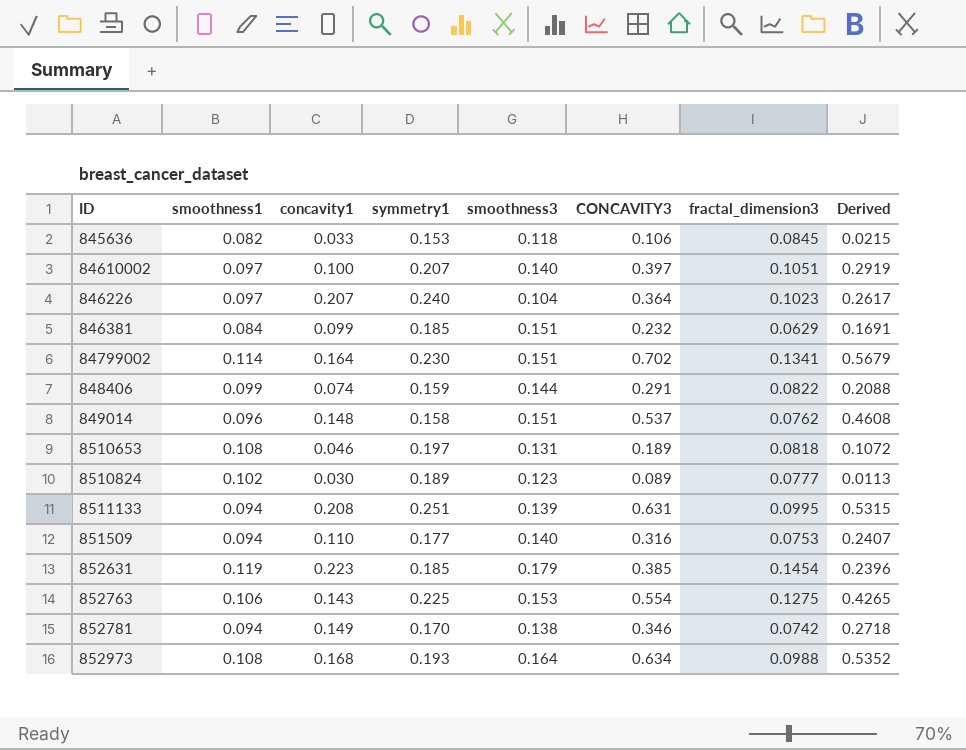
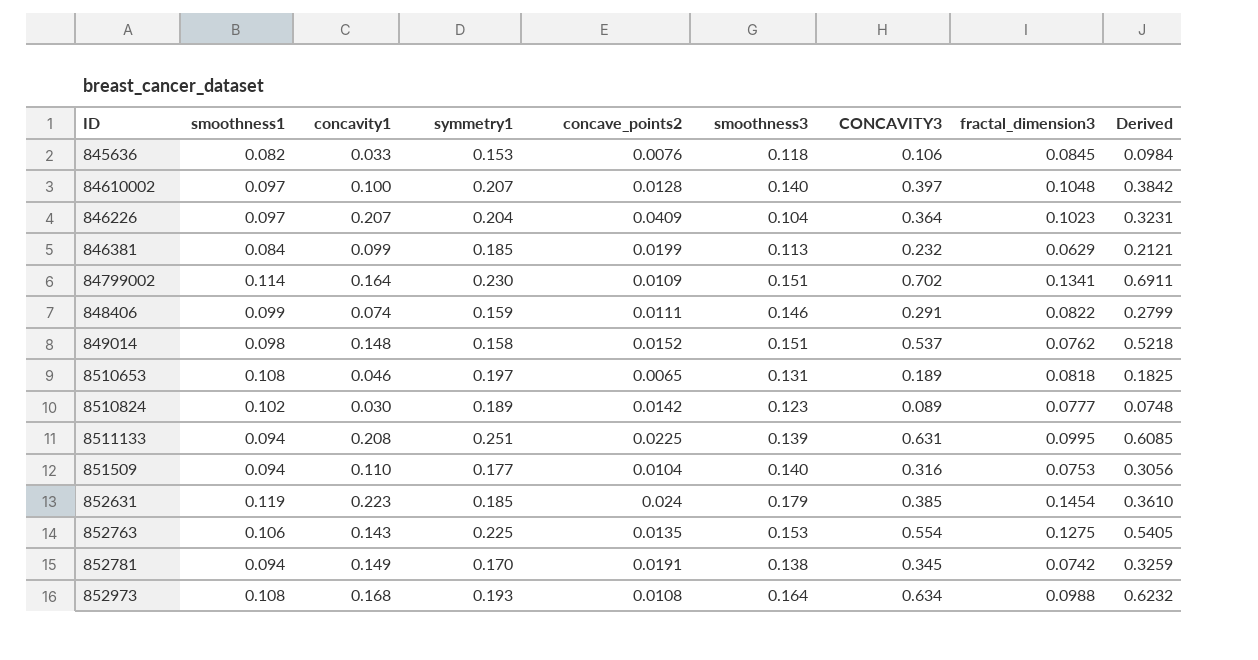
column concave_points2 | position: none -> 5
column Derived | formula: [CONCAVITY3] - [fractal_dimension3] -> [CONCAVITY3] - [concave_points2]
84610002 | fractal_dimension3: 0.1051 -> 0.1048
846226 | symmetry1: 0.240 -> 0.204
846381 | smoothness3: 0.151 -> 0.113
848406 | smoothness3: 0.144 -> 0.146
849014 | smoothness1: 0.096 -> 0.098
852781 | CONCAVITY3: 0.346 -> 0.345

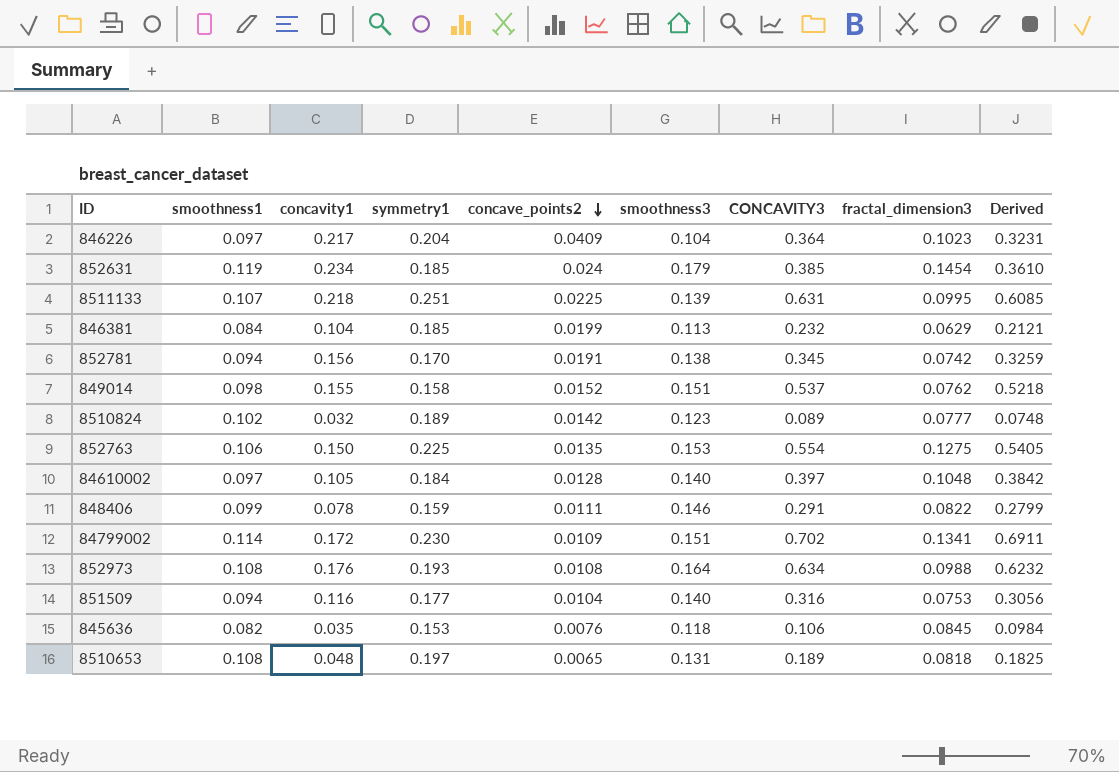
row order: none -> concave_points2 descending
846226 | concavity1: 0.207 -> 0.217
852631 | concavity1: 0.223 -> 0.234
8511133 | smoothness1: 0.094 -> 0.107
8511133 | concavity1: 0.208 -> 0.218
846381 | concavity1: 0.099 -> 0.104
852781 | concavity1: 0.149 -> 0.156
849014 | concavity1: 0.148 -> 0.155
8510824 | concavity1: 0.030 -> 0.032
852763 | concavity1: 0.143 -> 0.150
84610002 | concavity1: 0.100 -> 0.105
84610002 | symmetry1: 0.207 -> 0.184
848406 | concavity1: 0.074 -> 0.078
84799002 | concavity1: 0.164 -> 0.172
852973 | concavity1: 0.168 -> 0.176
851509 | concavity1: 0.110 -> 0.116
845636 | concavity1: 0.033 -> 0.035
8510653 | concavity1: 0.046 -> 0.048

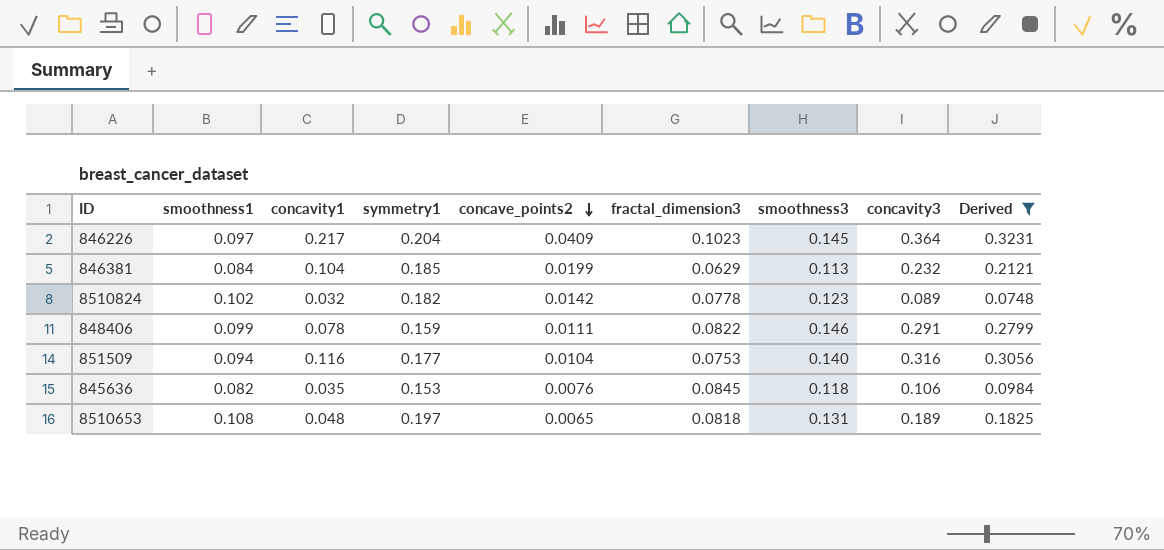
filter: none -> Derived <= 0.3231
column fractal_dimension3 | position: 8 -> 6
column name: CONCAVITY3 -> concavity3
846226 | smoothness3: 0.104 -> 0.145
8510824 | symmetry1: 0.189 -> 0.182
8510824 | fractal_dimension3: 0.0777 -> 0.0778

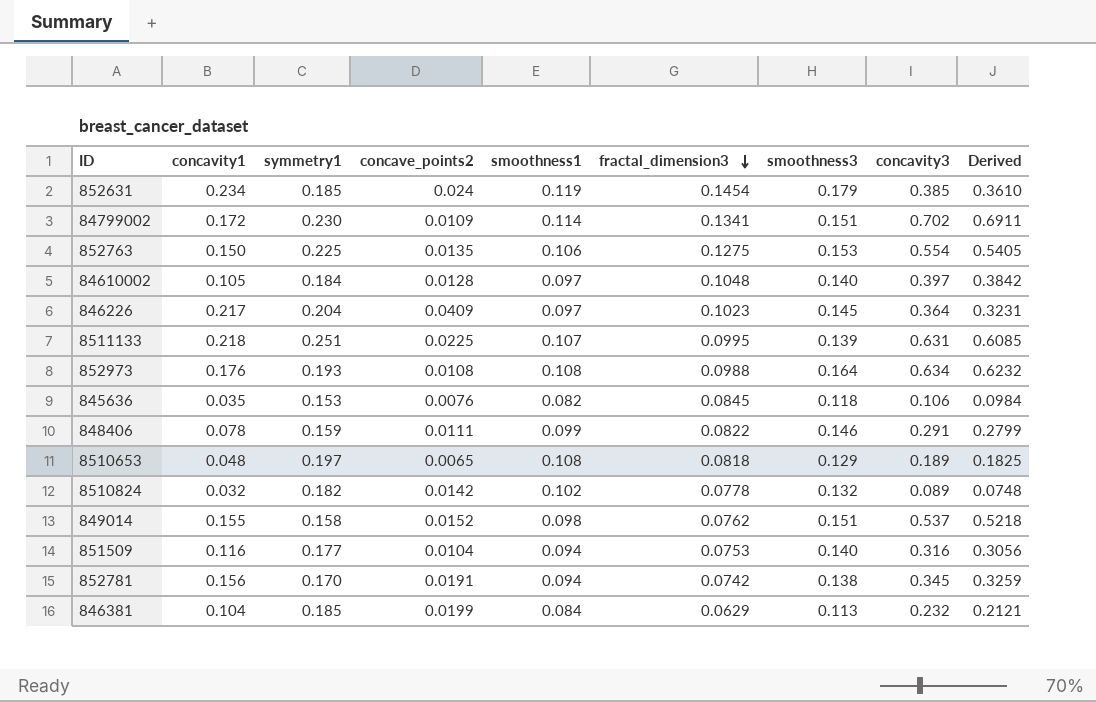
filter: Derived <= 0.3231 -> none
row order: concave_points2 descending -> fractal_dimension3 descending
column smoothness1 | position: 2 -> 5
8510653 | smoothness3: 0.131 -> 0.129
8510824 | smoothness3: 0.123 -> 0.132

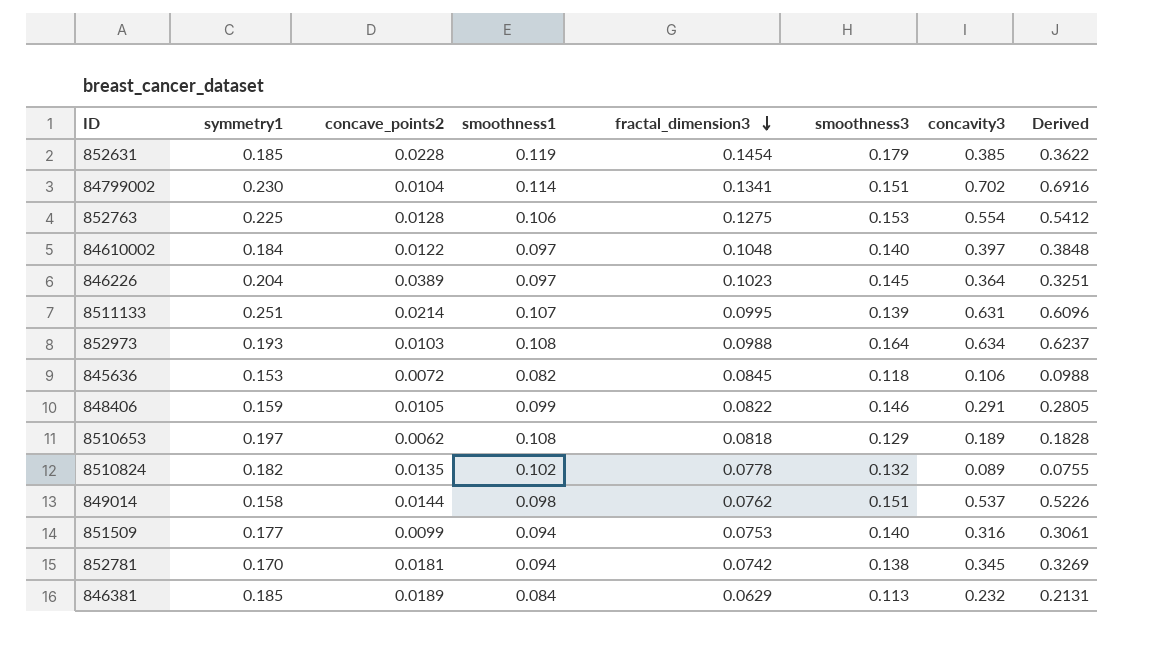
column concavity1 | position: 2 -> none
852631 | concave_points2: 0.024 -> 0.0228
852631 | Derived: 0.3610 -> 0.3622
84799002 | concave_points2: 0.0109 -> 0.0104
84799002 | Derived: 0.6911 -> 0.6916
852763 | concave_points2: 0.0135 -> 0.0128
852763 | Derived: 0.5405 -> 0.5412
84610002 | concave_points2: 0.0128 -> 0.0122
84610002 | Derived: 0.3842 -> 0.3848
846226 | concave_points2: 0.0409 -> 0.0389
846226 | Derived: 0.3231 -> 0.3251
8511133 | concave_points2: 0.0225 -> 0.0214
8511133 | Derived: 0.6085 -> 0.6096
852973 | concave_points2: 0.0108 -> 0.0103
852973 | Derived: 0.6232 -> 0.6237
845636 | concave_points2: 0.0076 -> 0.0072
845636 | Derived: 0.0984 -> 0.0988
848406 | concave_points2: 0.0111 -> 0.0105
848406 | Derived: 0.2799 -> 0.2805
8510653 | concave_points2: 0.0065 -> 0.0062
8510653 | Derived: 0.1825 -> 0.1828
8510824 | concave_points2: 0.0142 -> 0.0135
8510824 | Derived: 0.0748 -> 0.0755
849014 | concave_points2: 0.0152 -> 0.0144
849014 | Derived: 0.5218 -> 0.5226
851509 | concave_points2: 0.0104 -> 0.0099
851509 | Derived: 0.3056 -> 0.3061
852781 | concave_points2: 0.0191 -> 0.0181
852781 | Derived: 0.3259 -> 0.3269
846381 | concave_points2: 0.0199 -> 0.0189
846381 | Derived: 0.2121 -> 0.2131

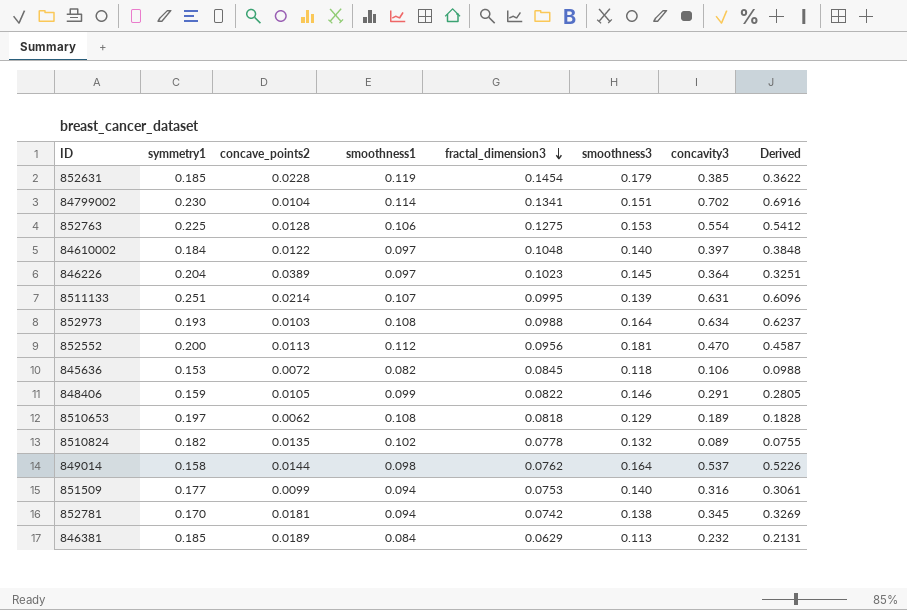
row 852552: none -> 0.200 | 0.0113 | 0.112 | 0.0956 | 0.181 | 0.470 | 0.4587
849014 | smoothness3: 0.151 -> 0.164

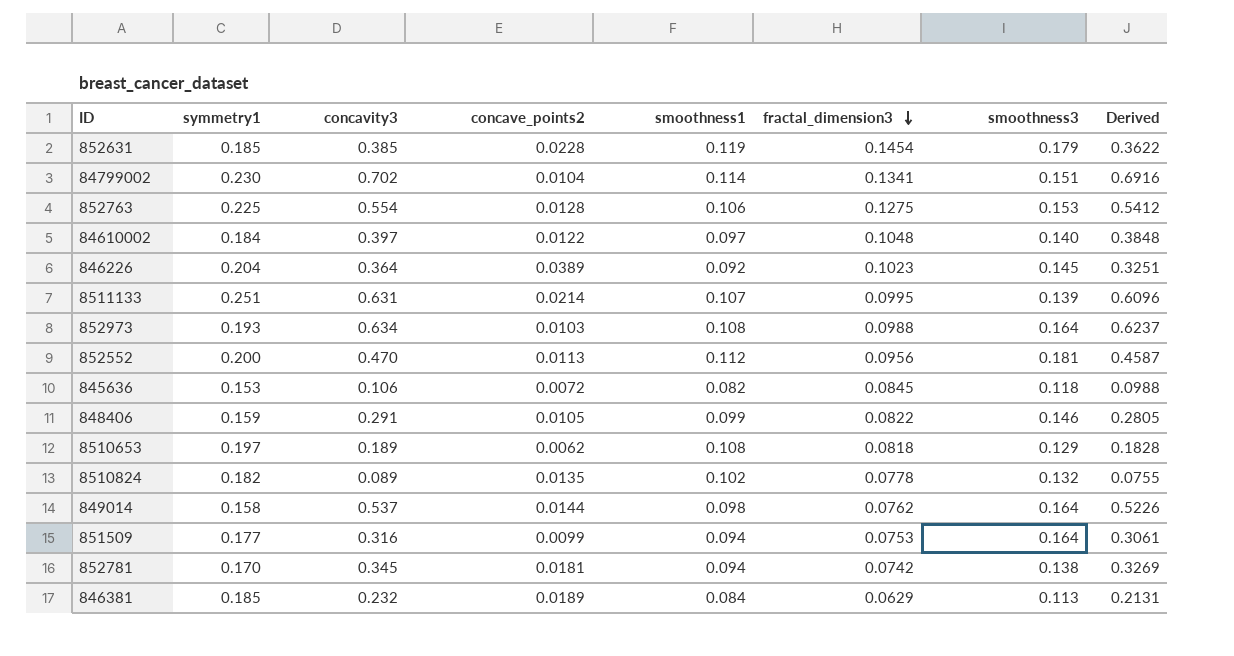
column concavity3 | position: 7 -> 3
846226 | smoothness1: 0.097 -> 0.092
851509 | smoothness3: 0.140 -> 0.164

